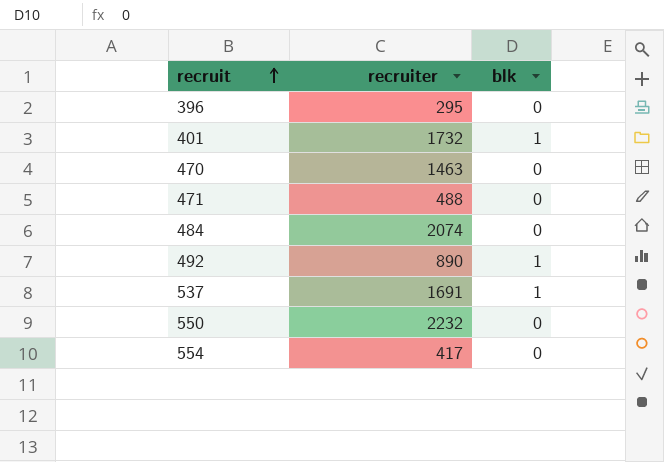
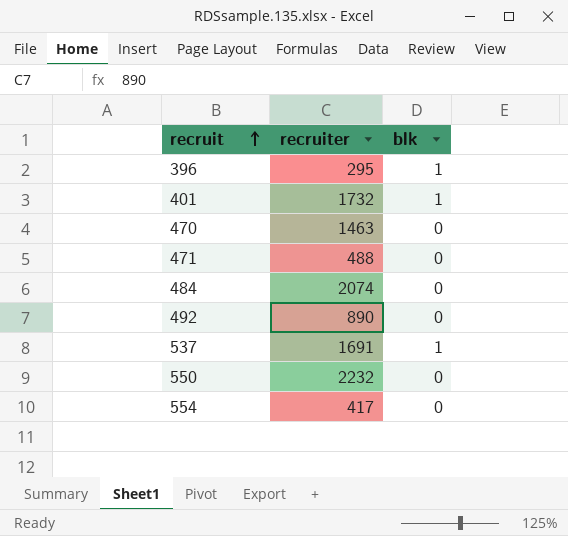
396 | blk: 0 -> 1
492 | blk: 1 -> 0

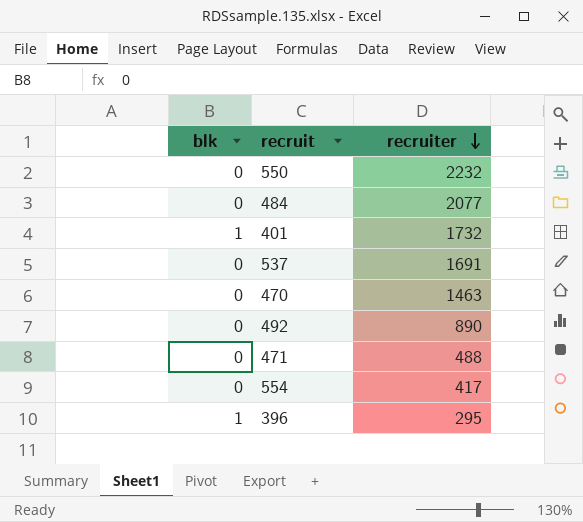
row order: recruit ascending -> recruiter descending
column blk | position: 3 -> 1
484 | recruiter: 2074 -> 2077
537 | blk: 1 -> 0

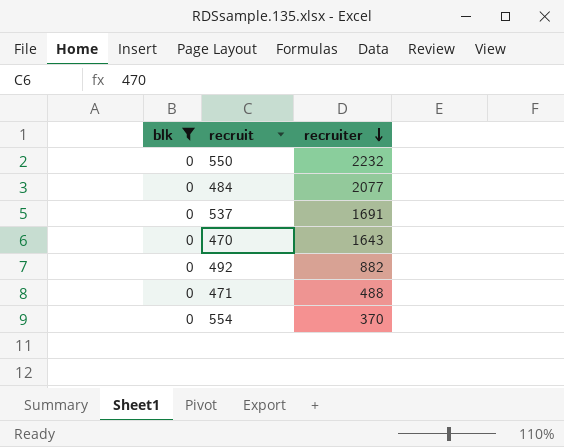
filter: none -> blk = 0
470 | recruiter: 1463 -> 1643
492 | recruiter: 890 -> 882
554 | recruiter: 417 -> 370

